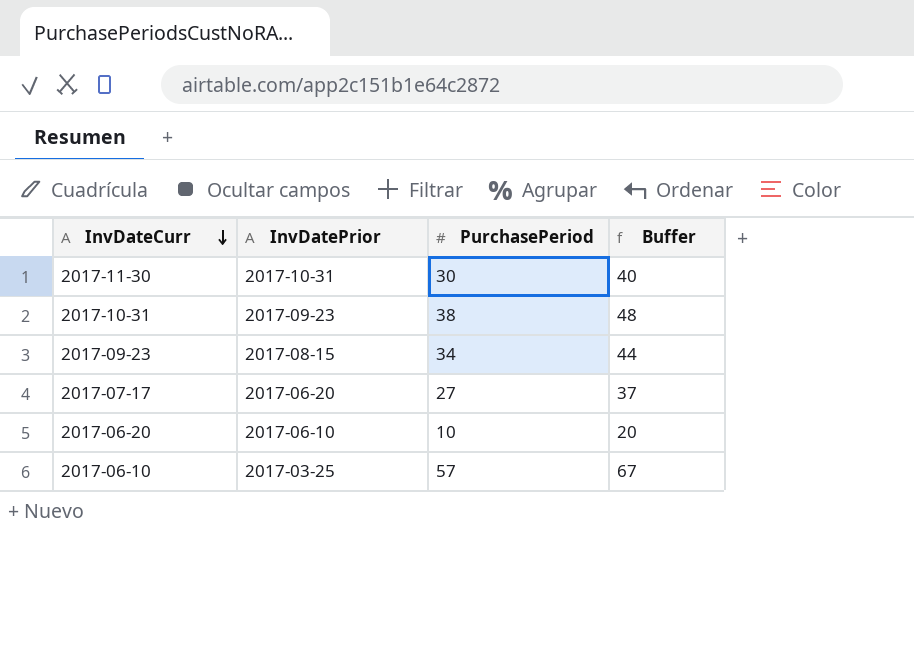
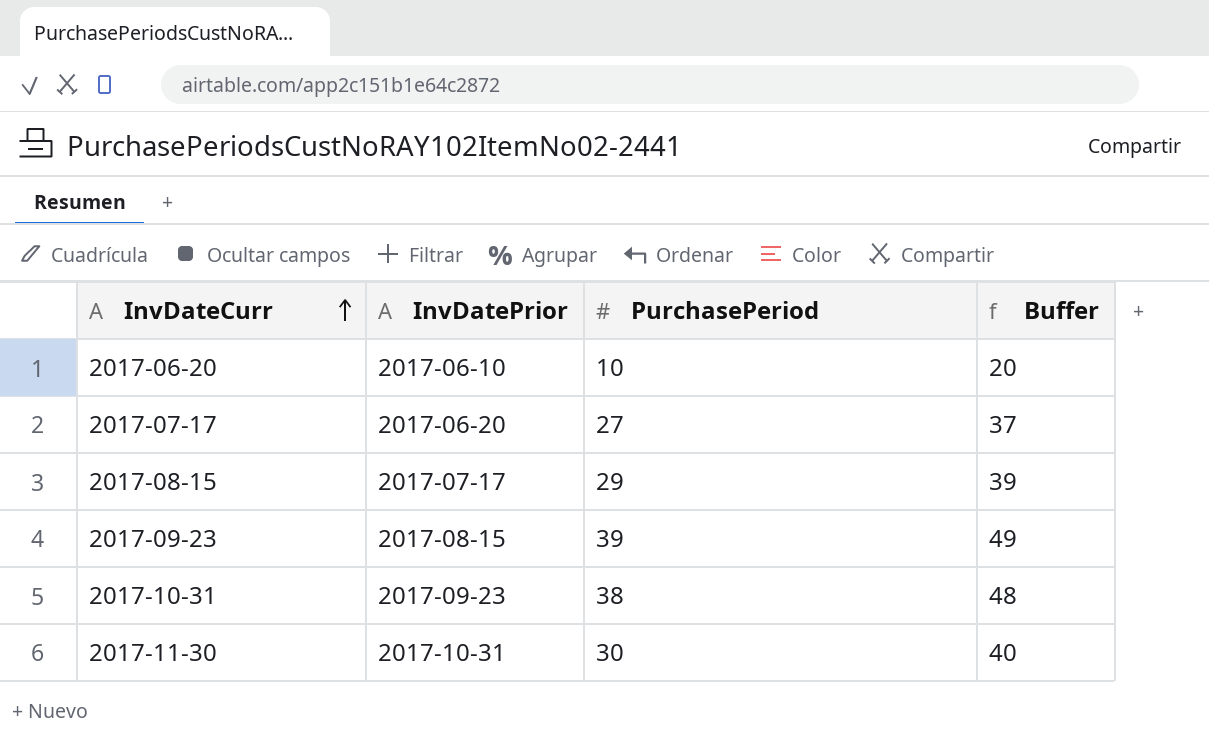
row order: InvDateCurr descending -> InvDateCurr ascending
row 2017-06-10: 2017-03-25 | 57 | 67 -> none
row 2017-08-15: none -> 2017-07-17 | 29 | 39
2017-09-23 | PurchasePeriod: 34 -> 39
2017-09-23 | Buffer: 44 -> 49

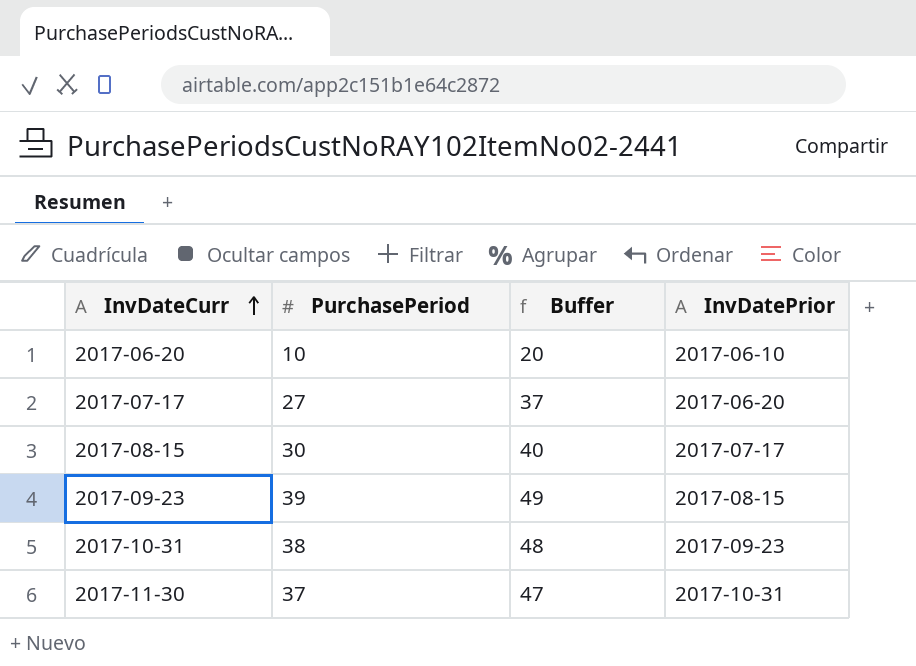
column InvDatePrior | position: 2 -> 4
2017-08-15 | PurchasePeriod: 29 -> 30
2017-08-15 | Buffer: 39 -> 40
2017-11-30 | PurchasePeriod: 30 -> 37
2017-11-30 | Buffer: 40 -> 47

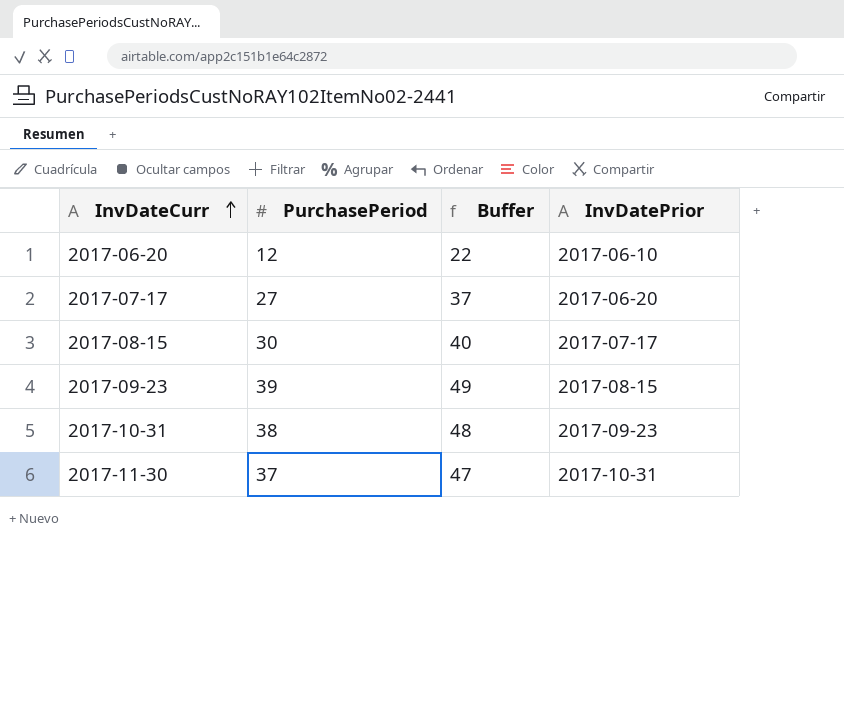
2017-06-20 | PurchasePeriod: 10 -> 12
2017-06-20 | Buffer: 20 -> 22

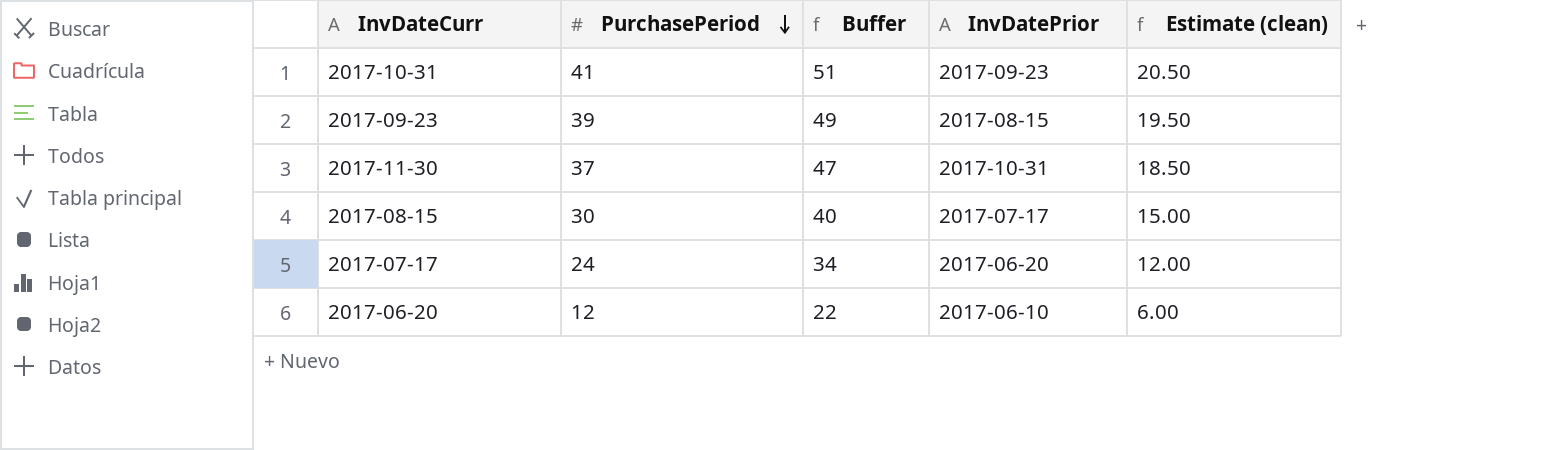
row order: InvDateCurr ascending -> PurchasePeriod descending
column Estimate (clean) | formula: none -> [PurchasePeriod] * 0.5
2017-10-31 | PurchasePeriod: 38 -> 41
2017-10-31 | Buffer: 48 -> 51
2017-07-17 | PurchasePeriod: 27 -> 24
2017-07-17 | Buffer: 37 -> 34

